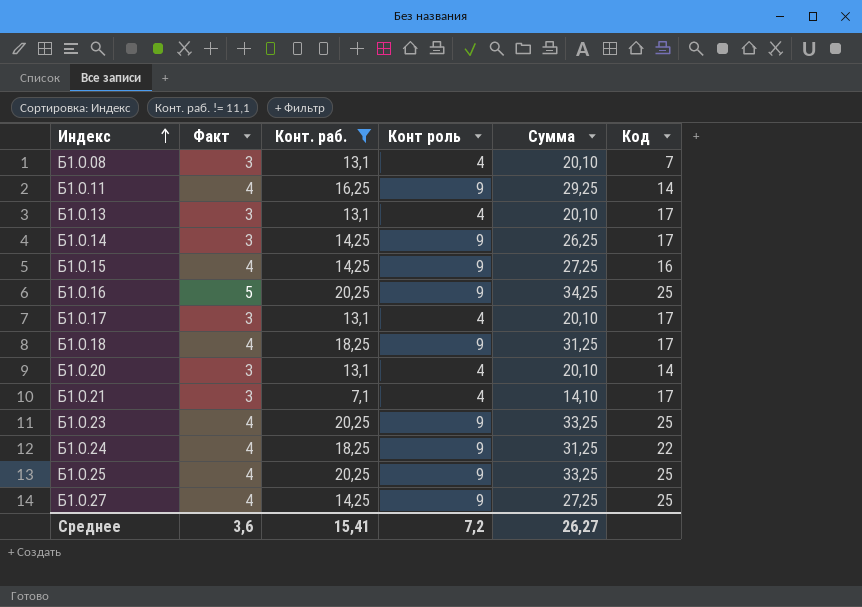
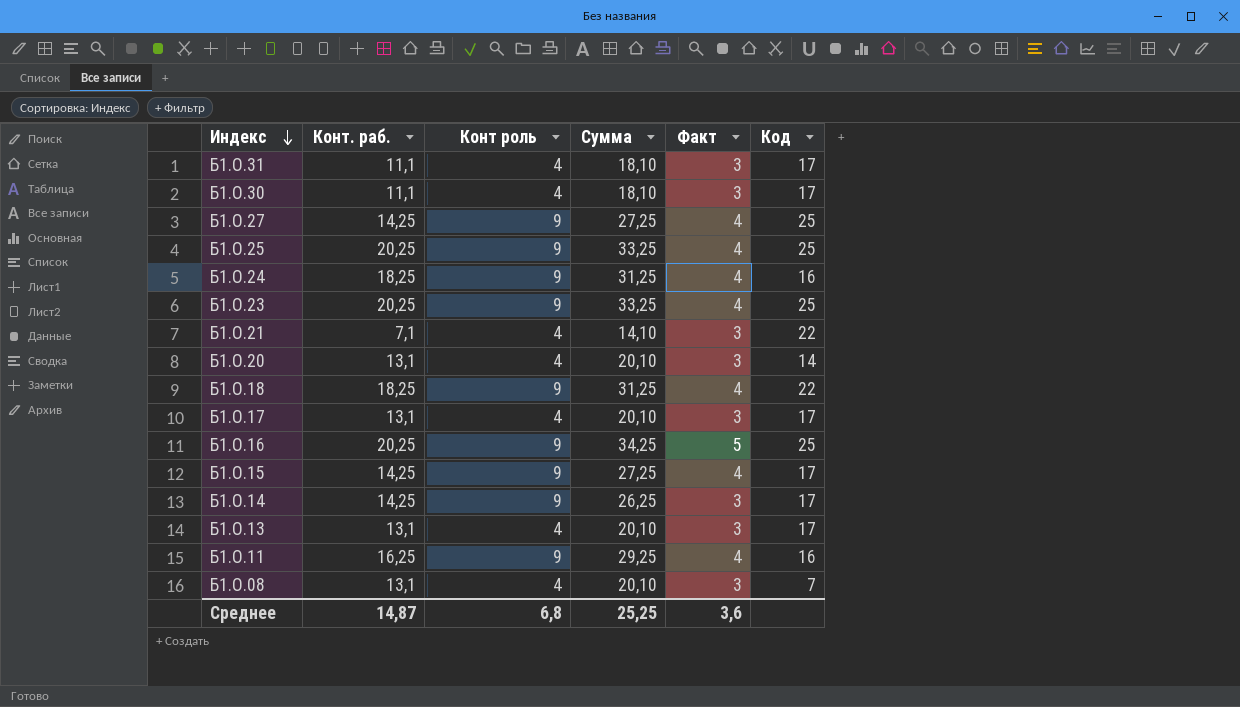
filter: Конт. раб. != 11,1 -> none
row order: Индекс ascending -> Индекс descending
column Факт | position: 2 -> 5
Б1.О.24 | Код: 22 -> 16
Б1.О.21 | Код: 17 -> 22
Б1.О.18 | Код: 17 -> 22
Б1.О.15 | Код: 16 -> 17
Б1.О.11 | Код: 14 -> 16
Среднее | Конт. раб.: 15,41 -> 14,87
Среднее | Конт роль: 7,2 -> 6,8
Среднее | Сумма: 26,27 -> 25,25

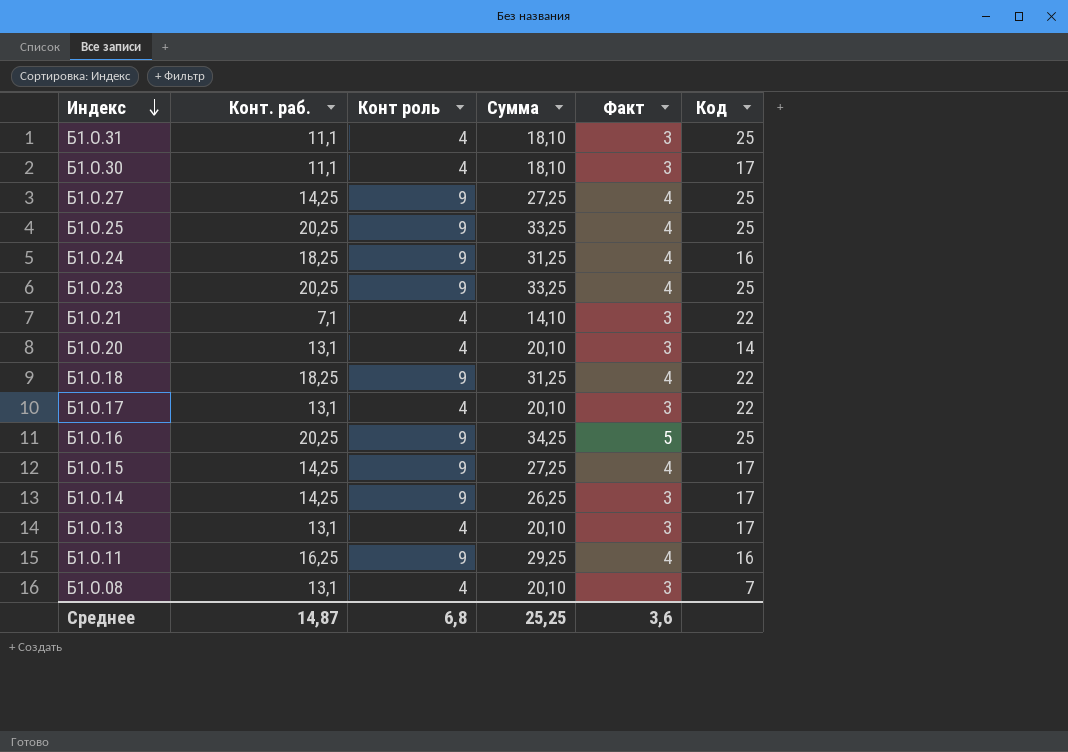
Б1.О.31 | Код: 17 -> 25
Б1.О.17 | Код: 17 -> 22

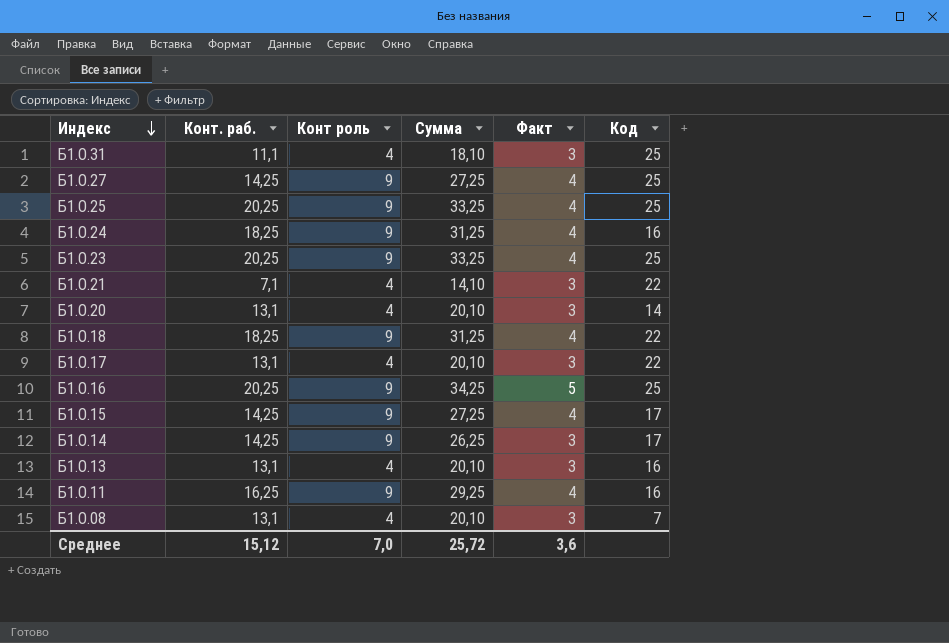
row Б1.О.30: 11,1 | 4 | 18,10 | 3 | 17 -> none
Б1.О.13 | Код: 17 -> 16
Среднее | Конт. раб.: 14,87 -> 15,12
Среднее | Конт роль: 6,8 -> 7,0
Среднее | Сумма: 25,25 -> 25,72

